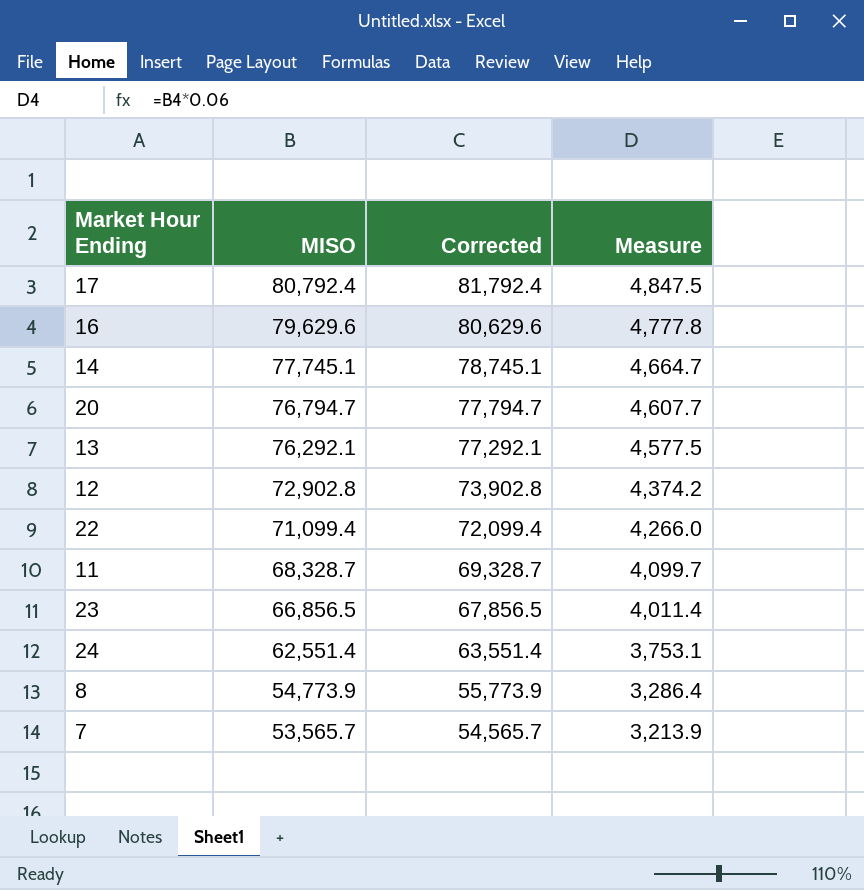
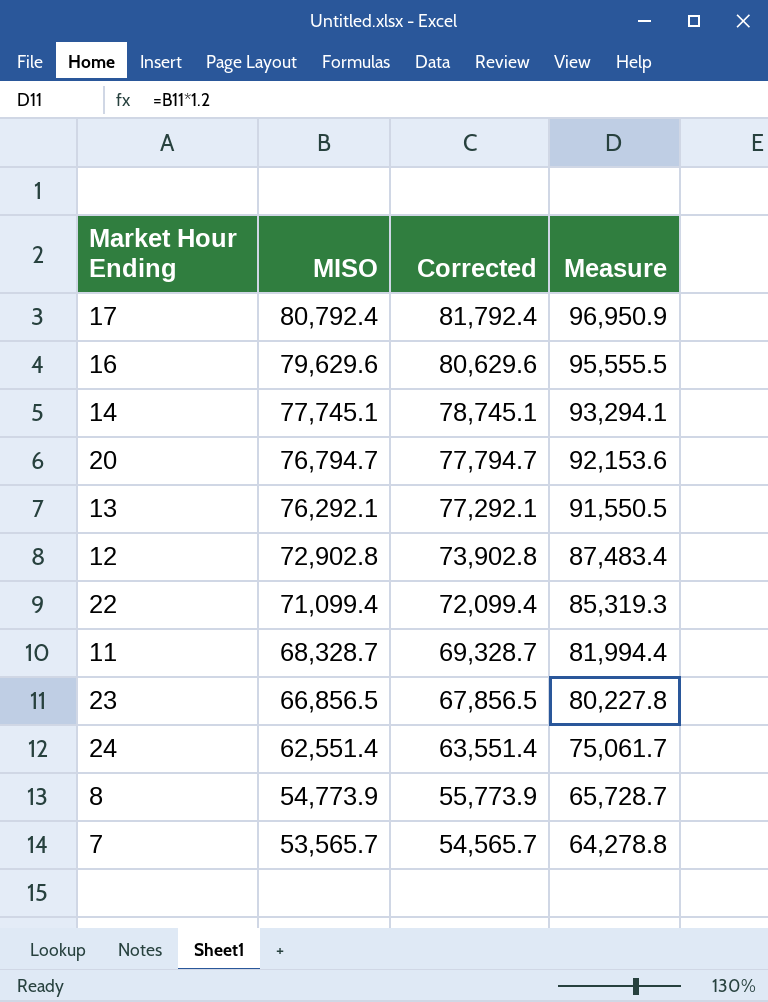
column Measure | formula: [MISO] * 0.06 -> [MISO] * 1.2

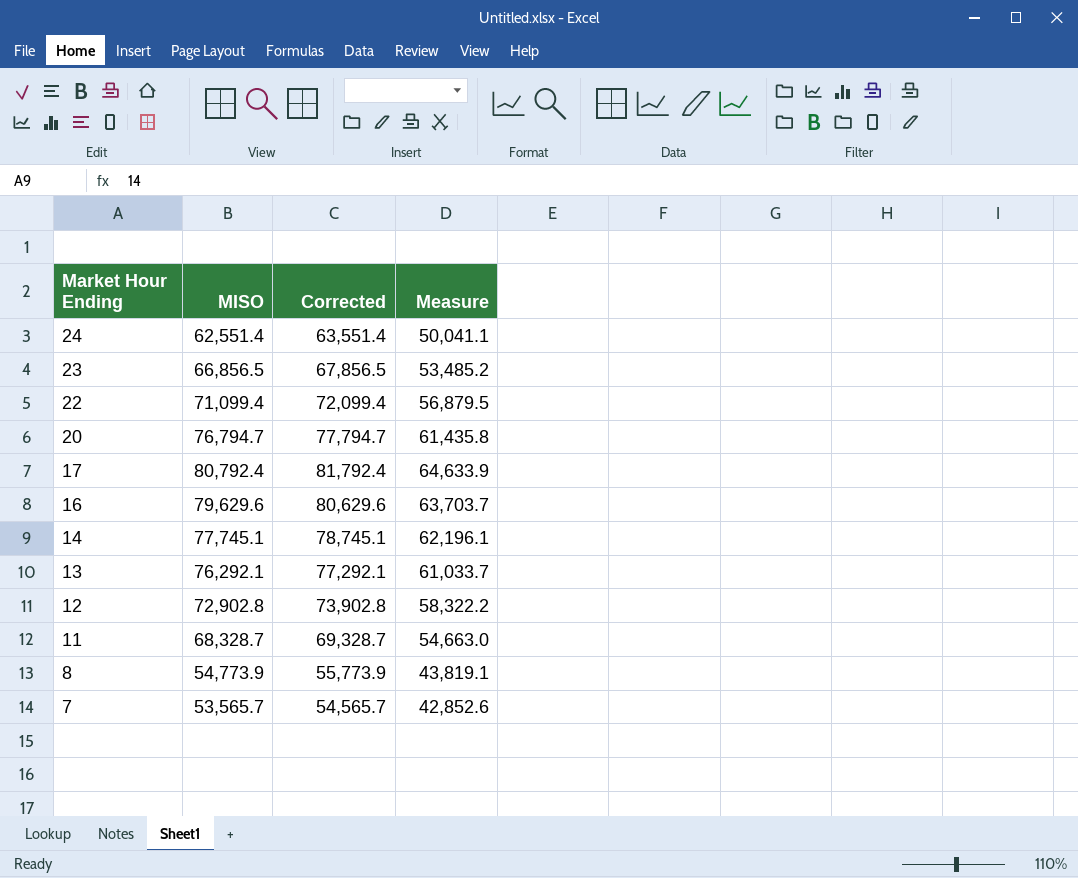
row order: MISO descending -> Market Hour Ending descending
column Measure | formula: [MISO] * 1.2 -> [MISO] * 0.8

